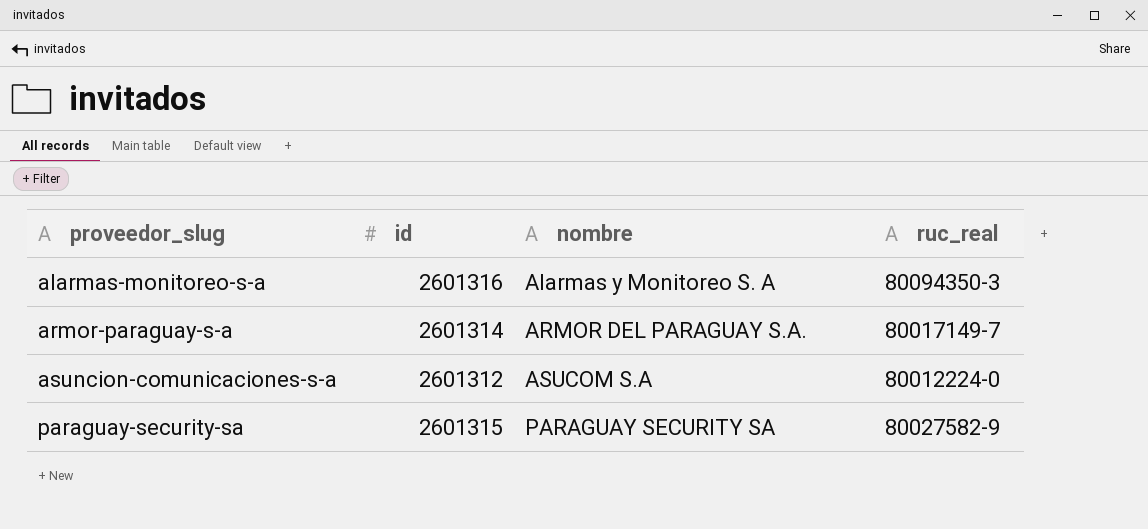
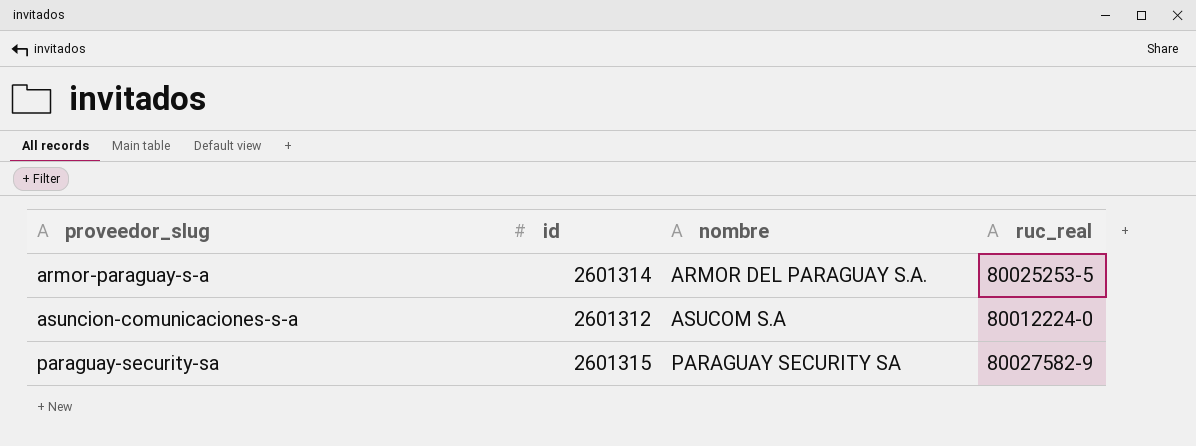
row alarmas-monitoreo-s-a: 2601316 | Alarmas y Monitoreo S. A | 80094350-3 -> none
armor-paraguay-s-a | ruc_real: 80017149-7 -> 80025253-5

